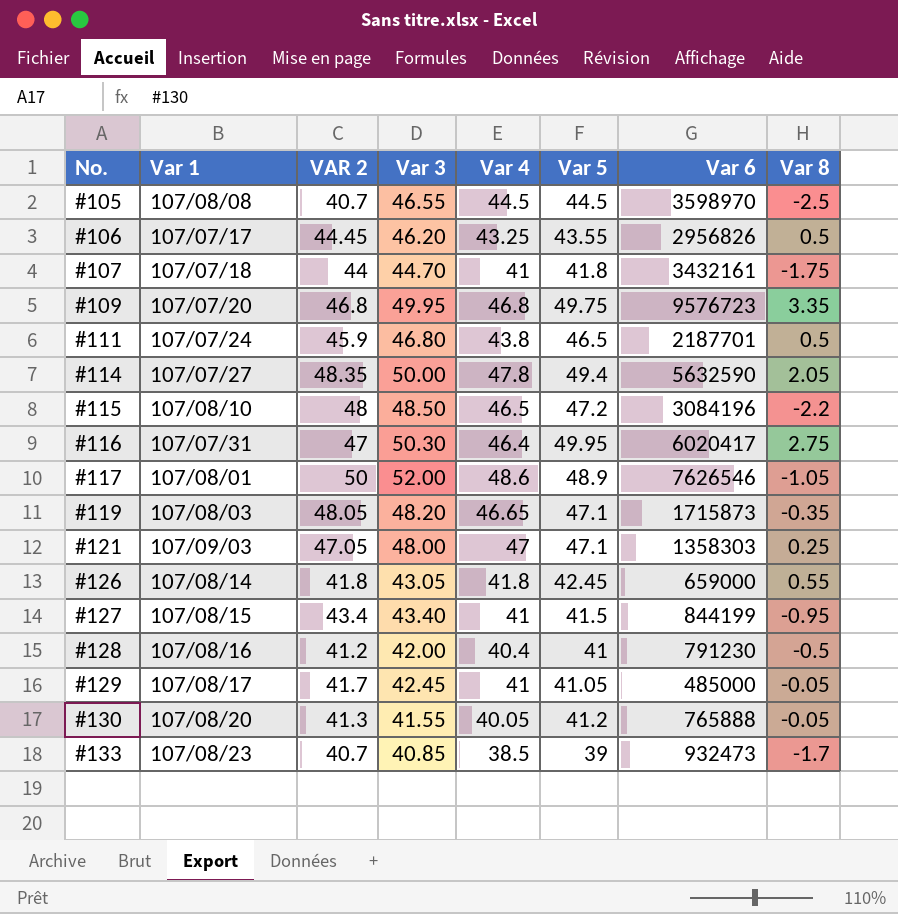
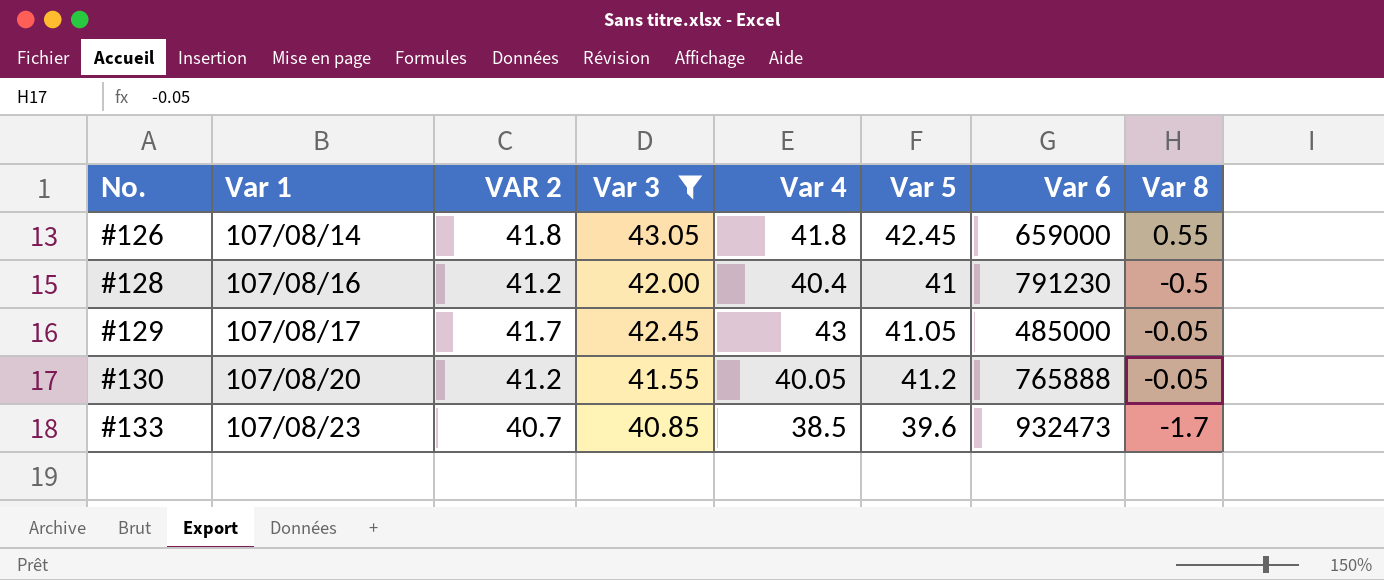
filter: none -> Var 3 <= 43.05
#129 | Var 4: 41 -> 43
#130 | VAR 2: 41.3 -> 41.2
#133 | Var 5: 39 -> 39.6

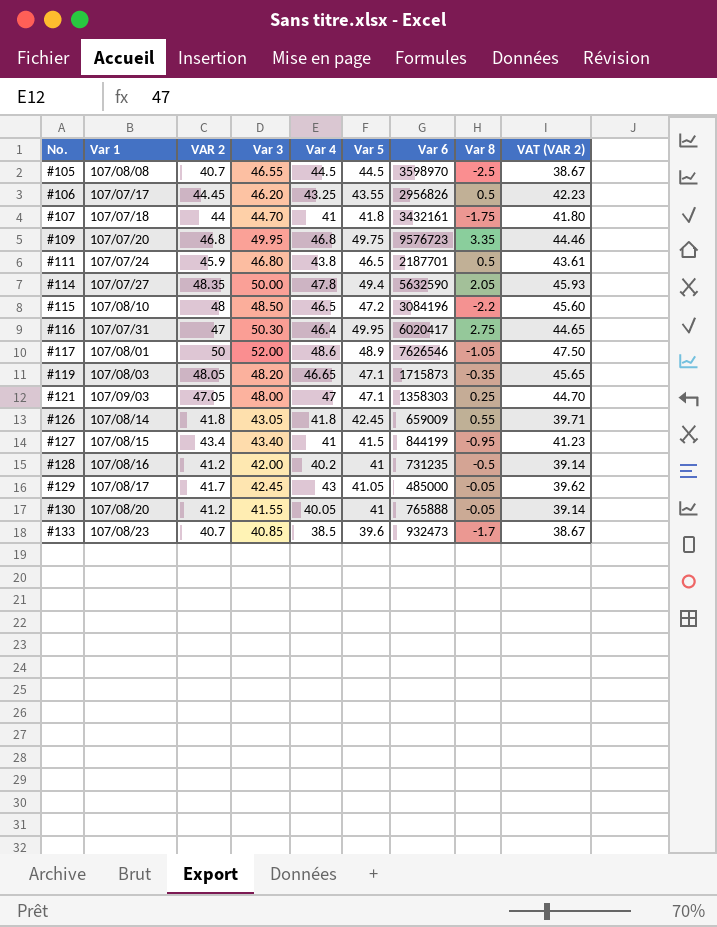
filter: Var 3 <= 43.05 -> none
column VAT (VAR 2) | formula: none -> [VAR 2] * 0.95
#126 | Var 6: 659000 -> 659009
#128 | Var 4: 40.4 -> 40.2
#128 | Var 6: 791230 -> 731235
#130 | Var 5: 41.2 -> 41

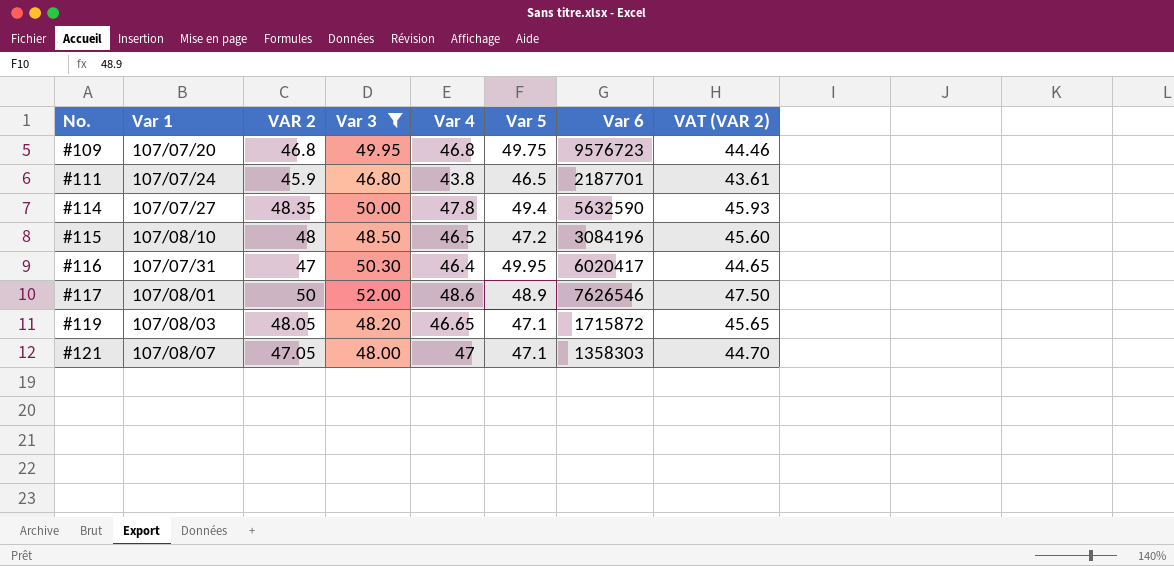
filter: none -> Var 3 >= 46.80
column Var 8 | position: 8 -> none
#119 | Var 6: 1715873 -> 1715872
#121 | Var 1: 107/09/03 -> 107/08/07

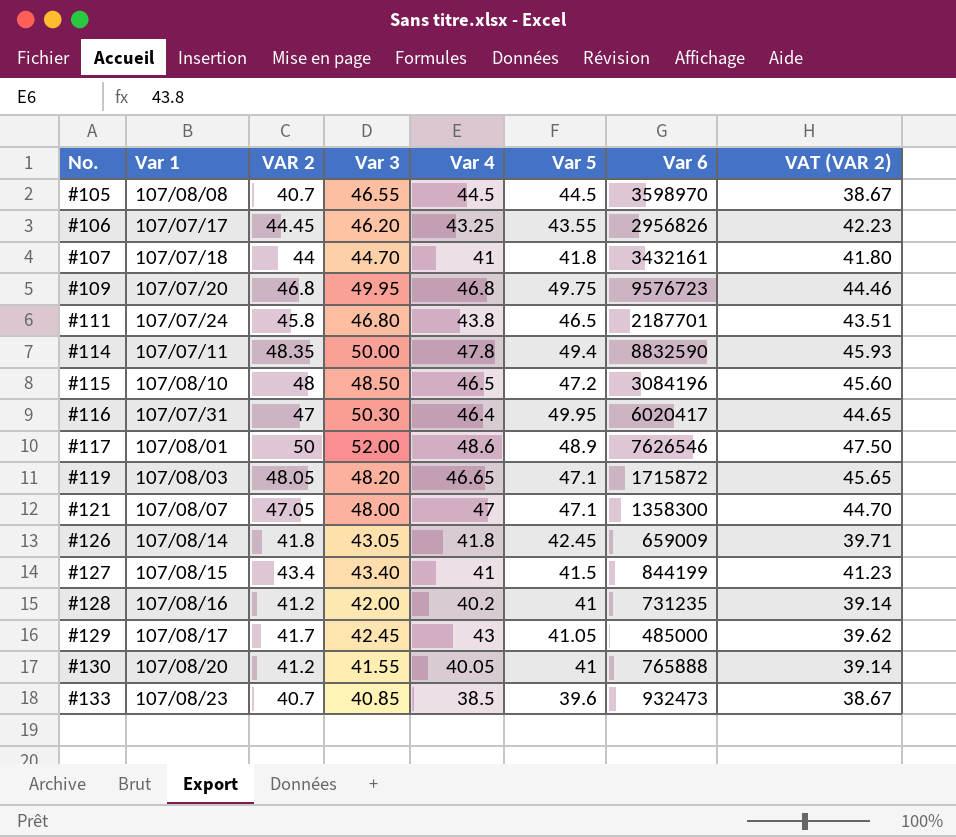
filter: Var 3 >= 46.80 -> none
#111 | VAR 2: 45.9 -> 45.8
#111 | VAT (VAR 2): 43.61 -> 43.51
#114 | Var 1: 107/07/27 -> 107/07/11
#114 | Var 6: 5632590 -> 8832590
#121 | Var 6: 1358303 -> 1358300

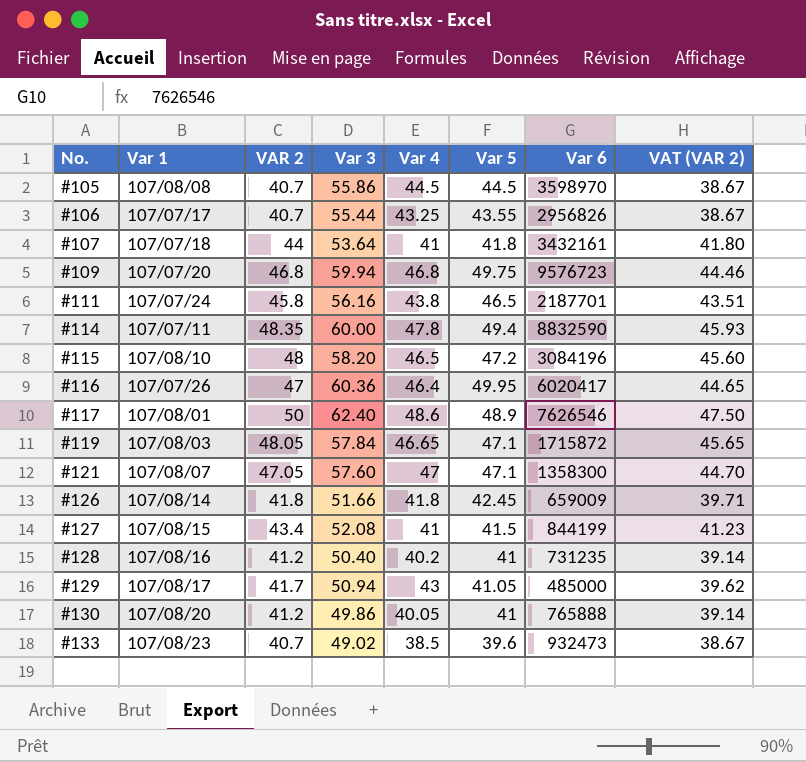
#105 | Var 3: 46.55 -> 55.86
#106 | VAR 2: 44.45 -> 40.7
#106 | Var 3: 46.20 -> 55.44
#106 | VAT (VAR 2): 42.23 -> 38.67
#107 | Var 3: 44.70 -> 53.64
#109 | Var 3: 49.95 -> 59.94
#111 | Var 3: 46.80 -> 56.16
#114 | Var 3: 50.00 -> 60.00
#115 | Var 3: 48.50 -> 58.20
#116 | Var 1: 107/07/31 -> 107/07/26
#116 | Var 3: 50.30 -> 60.36
#117 | Var 3: 52.00 -> 62.40
#119 | Var 3: 48.20 -> 57.84
#121 | Var 3: 48.00 -> 57.60
#126 | Var 3: 43.05 -> 51.66
#127 | Var 3: 43.40 -> 52.08
#128 | Var 3: 42.00 -> 50.40
#129 | Var 3: 42.45 -> 50.94
#130 | Var 3: 41.55 -> 49.86
#133 | Var 3: 40.85 -> 49.02

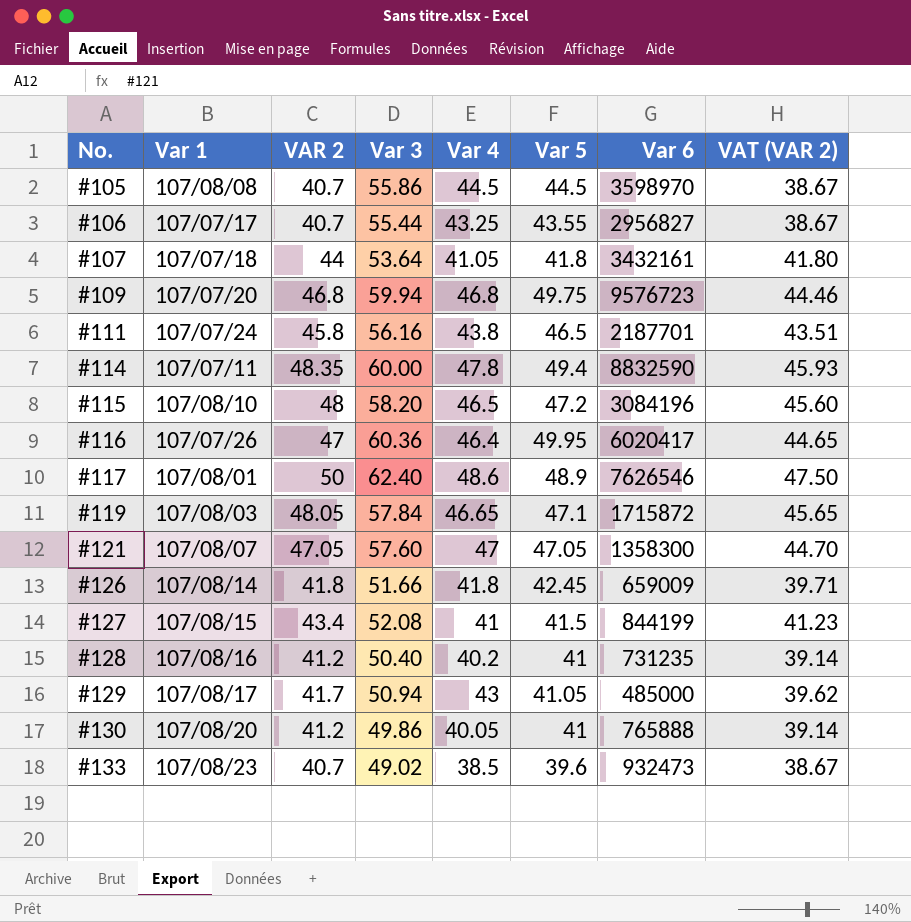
#106 | Var 6: 2956826 -> 2956827
#107 | Var 4: 41 -> 41.05
#121 | Var 5: 47.1 -> 47.05

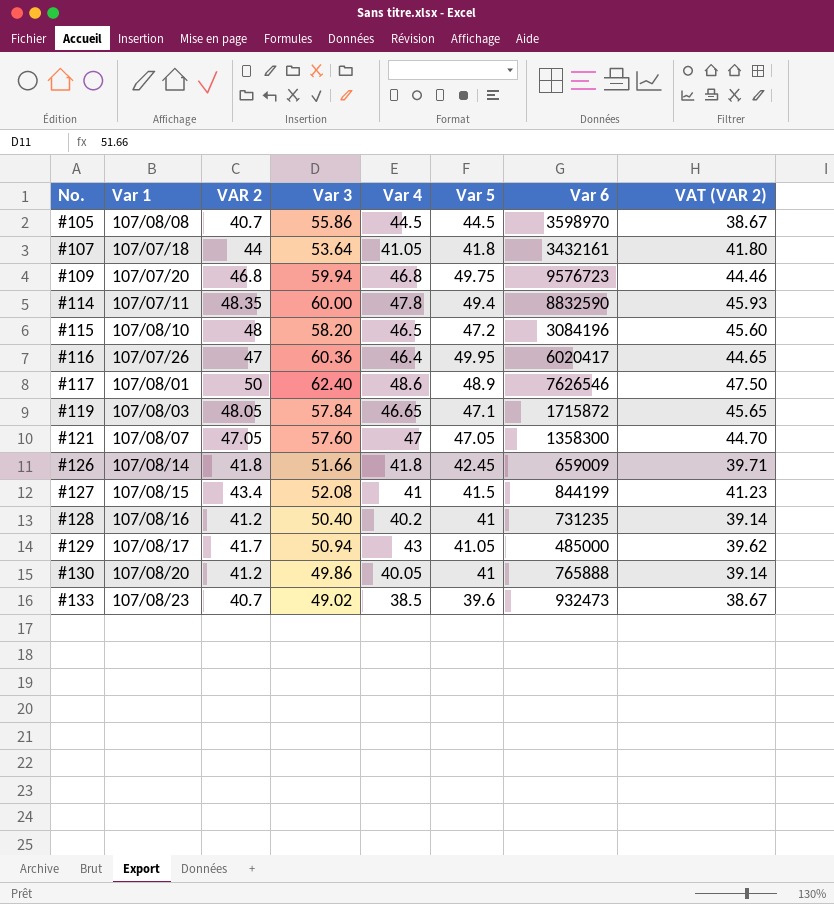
row #106: 107/07/17 | 40.7 | 55.44 | 43.25 | 43.55 | 2956827 | 38.67 -> none
row #111: 107/07/24 | 45.8 | 56.16 | 43.8 | 46.5 | 2187701 | 43.51 -> none

